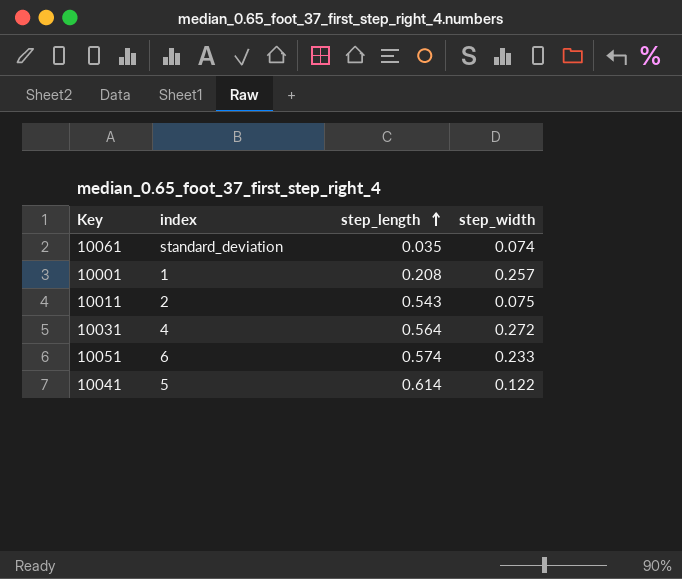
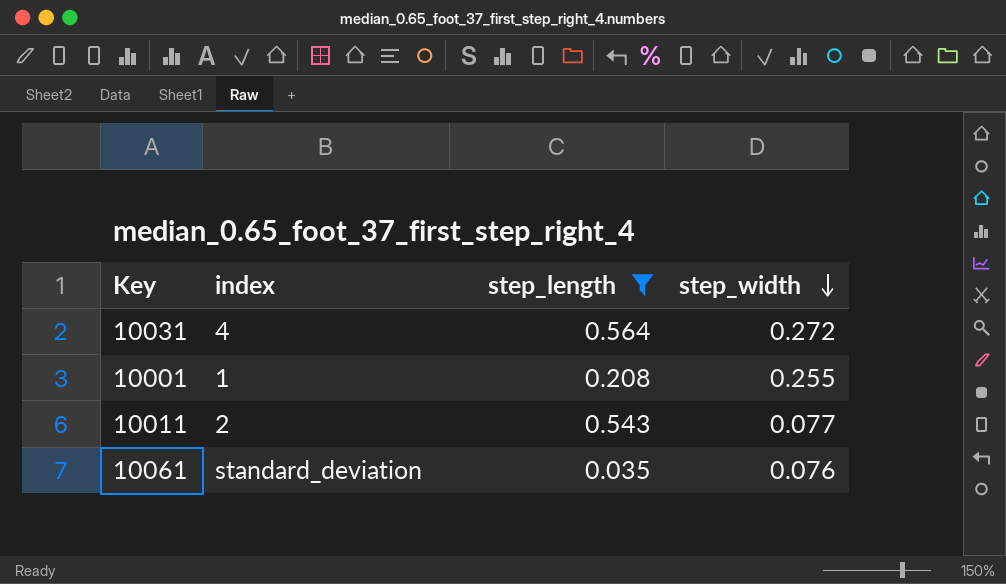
filter: none -> step_length <= 0.564
row order: step_length ascending -> step_width descending
10001 | step_width: 0.257 -> 0.255
10011 | step_width: 0.075 -> 0.077
10061 | step_width: 0.074 -> 0.076

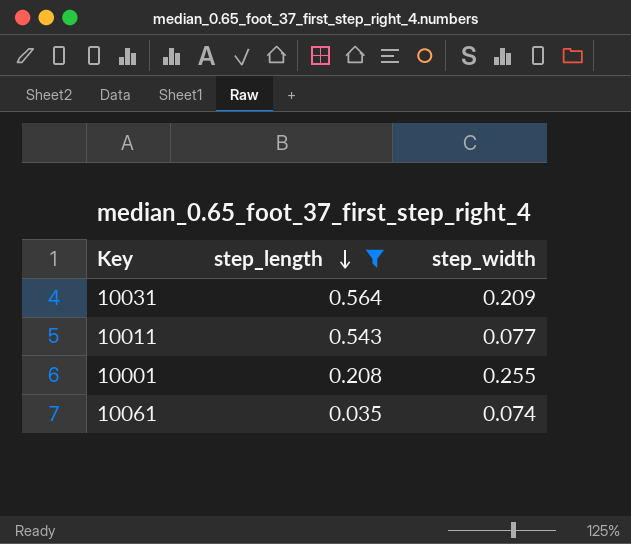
row order: step_width descending -> step_length descending
column index | position: 2 -> none
10031 | step_width: 0.272 -> 0.209
10061 | step_width: 0.076 -> 0.074

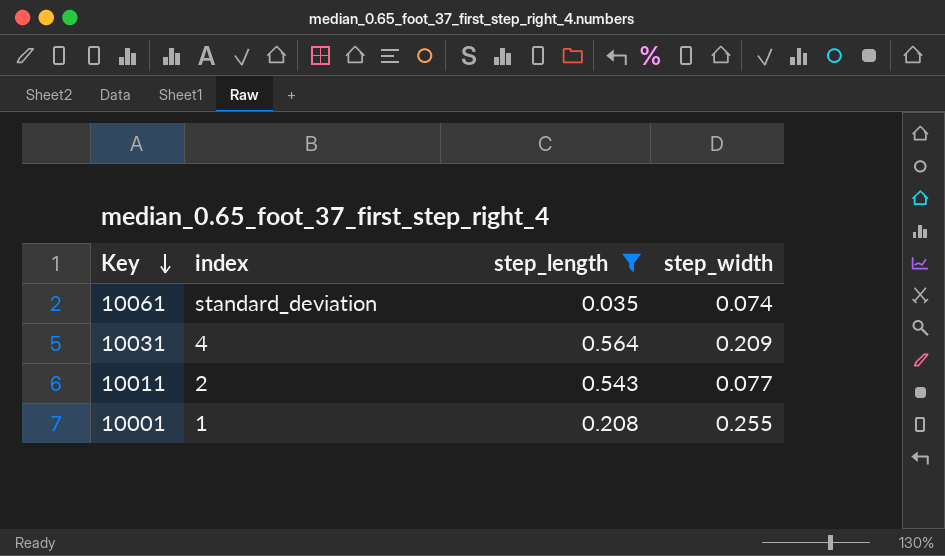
row order: step_length descending -> Key descending
column index | position: none -> 2

